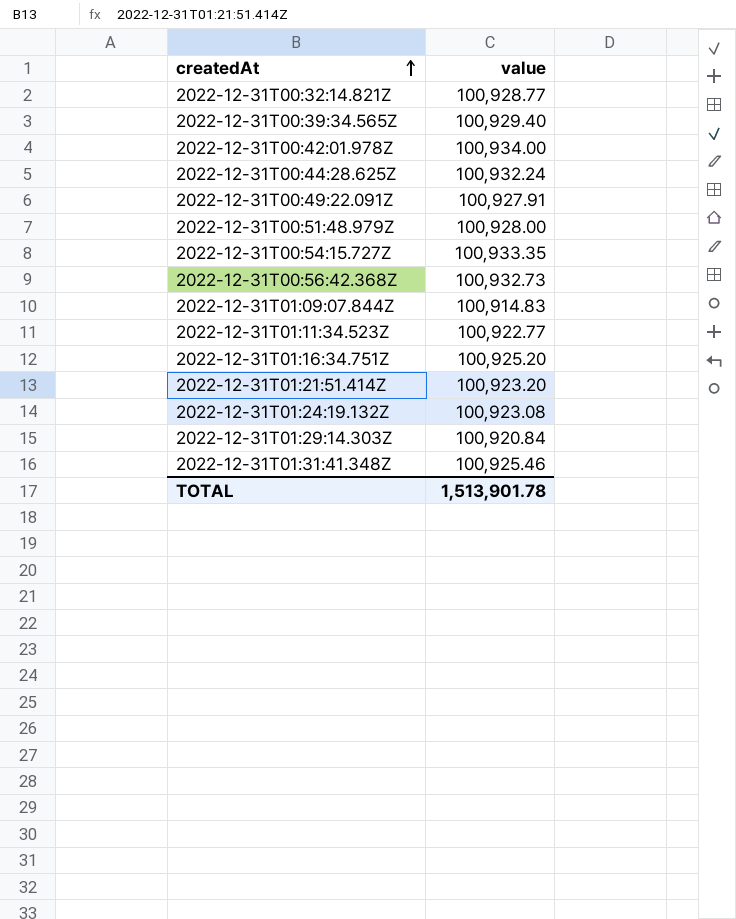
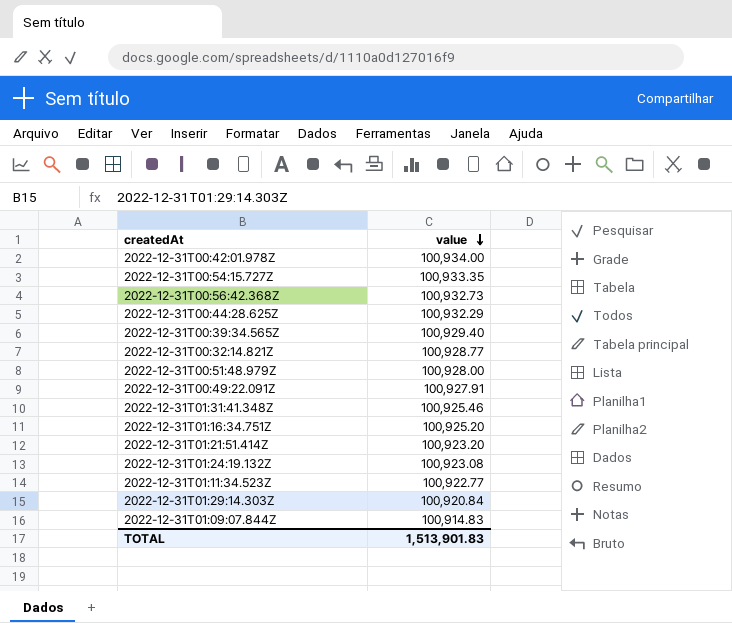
row order: createdAt ascending -> value descending
2022-12-31T00:44:28.625Z | value: 100,932.24 -> 100,932.29
TOTAL | value: 1,513,901.78 -> 1,513,901.83

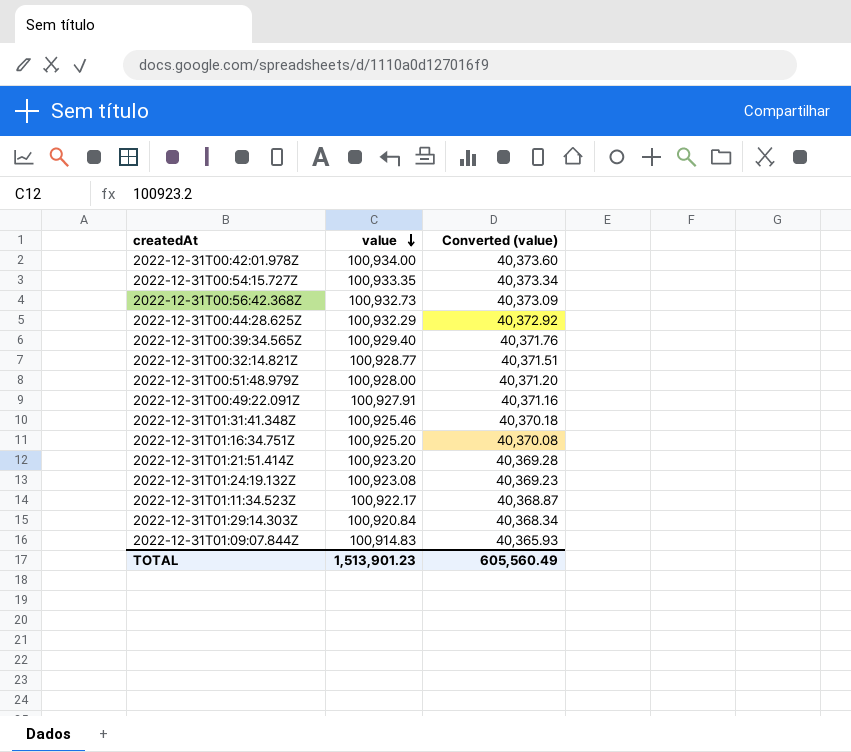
column Converted (value) | formula: none -> [value] * 0.4
2022-12-31T01:11:34.523Z | value: 100,922.77 -> 100,922.17
TOTAL | value: 1,513,901.83 -> 1,513,901.23

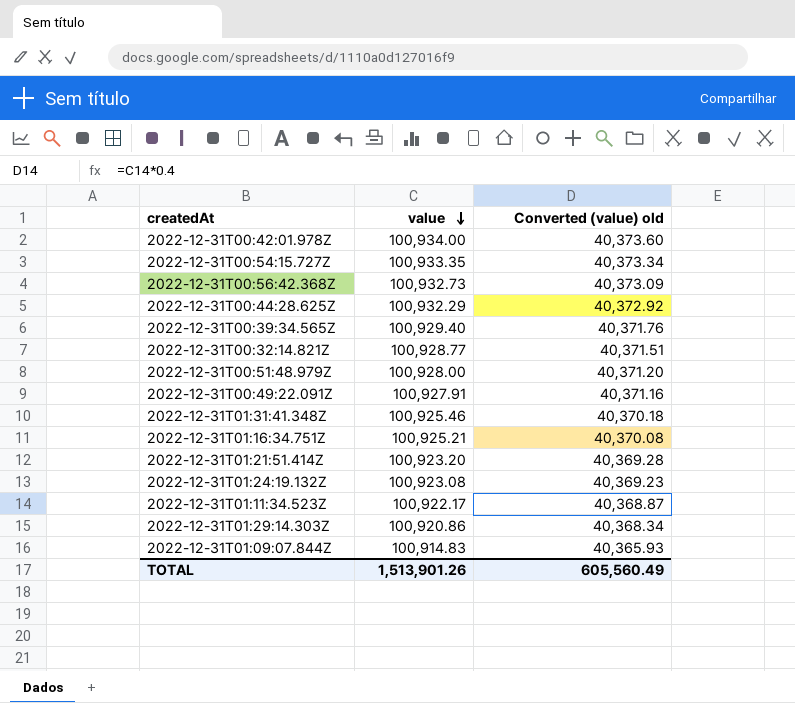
column name: Converted (value) -> Converted (value) old
2022-12-31T01:16:34.751Z | value: 100,925.20 -> 100,925.21
2022-12-31T01:29:14.303Z | value: 100,920.84 -> 100,920.86
TOTAL | value: 1,513,901.23 -> 1,513,901.26

